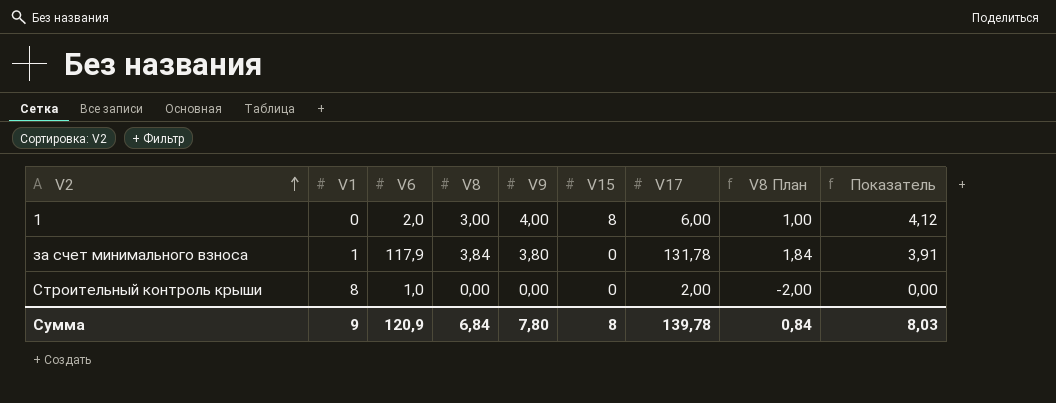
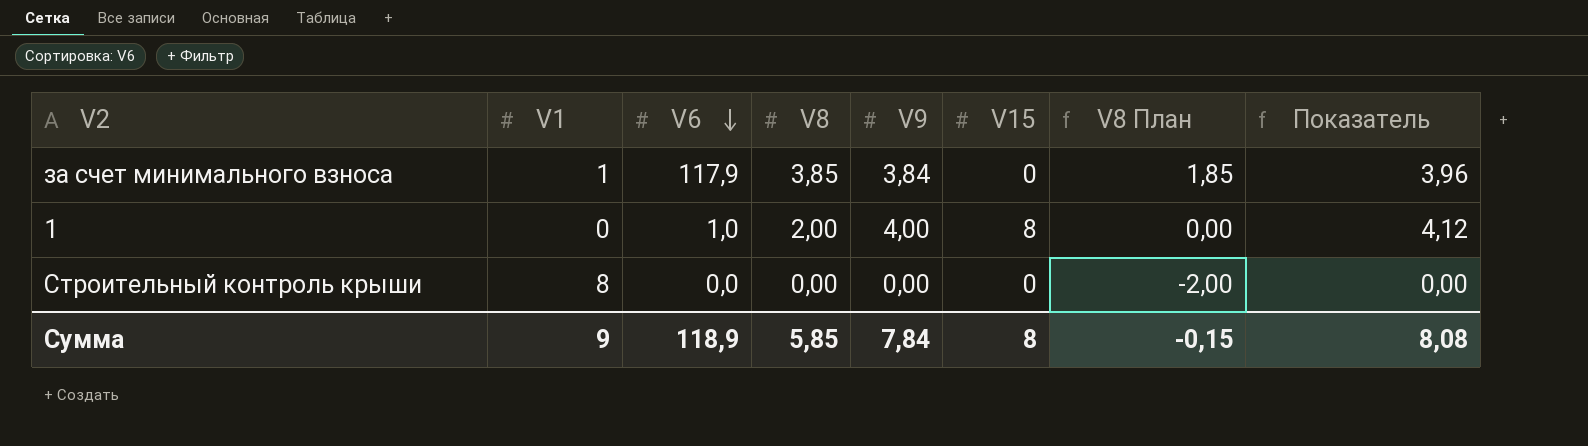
row order: V2 ascending -> V6 descending
column V17 | position: 7 -> none
за счет минимального взноса | V8: 3,84 -> 3,85
за счет минимального взноса | V9: 3,80 -> 3,84
за счет минимального взноса | V8 План: 1,84 -> 1,85
за счет минимального взноса | Показатель: 3,91 -> 3,96
1 | V6: 2,0 -> 1,0
1 | V8: 3,00 -> 2,00
1 | V8 План: 1,00 -> 0,00
Строительный контроль крыши | V6: 1,0 -> 0,0
Сумма | V6: 120,9 -> 118,9
Сумма | V8: 6,84 -> 5,85
Сумма | V9: 7,80 -> 7,84
Сумма | V8 План: 0,84 -> -0,15
Сумма | Показатель: 8,03 -> 8,08

